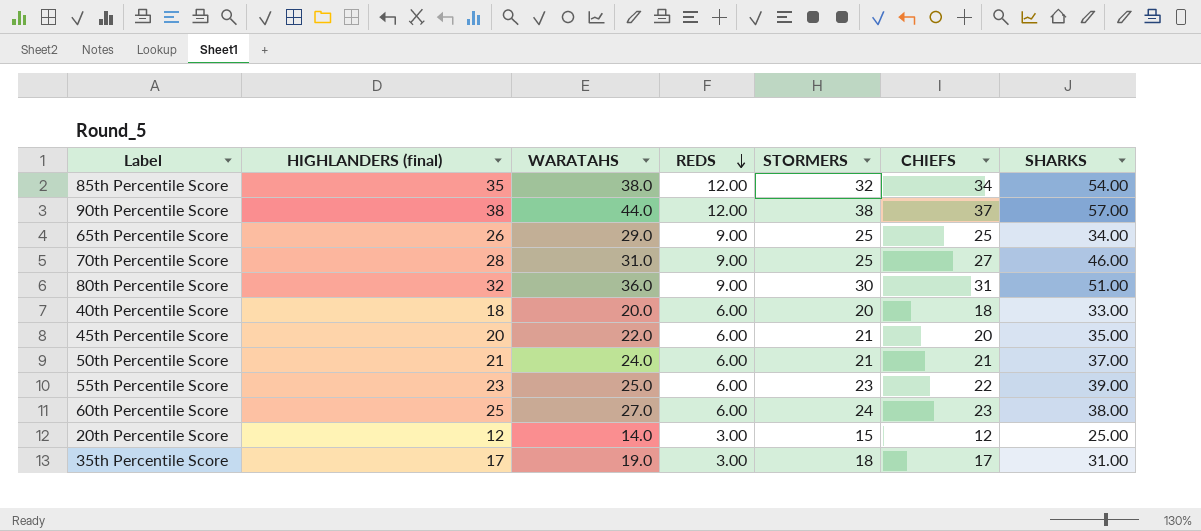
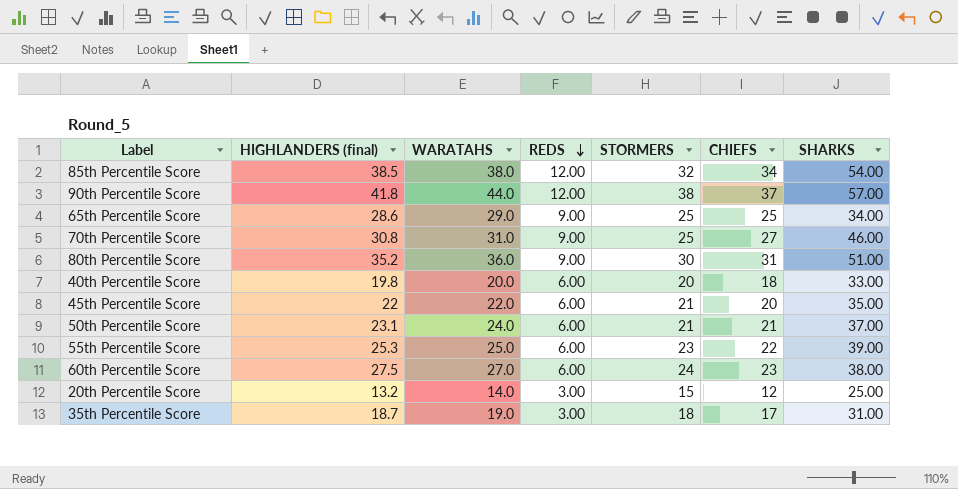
85th Percentile Score | HIGHLANDERS (final): 35 -> 38.5
90th Percentile Score | HIGHLANDERS (final): 38 -> 41.8
65th Percentile Score | HIGHLANDERS (final): 26 -> 28.6
70th Percentile Score | HIGHLANDERS (final): 28 -> 30.8
80th Percentile Score | HIGHLANDERS (final): 32 -> 35.2
40th Percentile Score | HIGHLANDERS (final): 18 -> 19.8
45th Percentile Score | HIGHLANDERS (final): 20 -> 22
50th Percentile Score | HIGHLANDERS (final): 21 -> 23.1
55th Percentile Score | HIGHLANDERS (final): 23 -> 25.3
60th Percentile Score | HIGHLANDERS (final): 25 -> 27.5
20th Percentile Score | HIGHLANDERS (final): 12 -> 13.2
35th Percentile Score | HIGHLANDERS (final): 17 -> 18.7

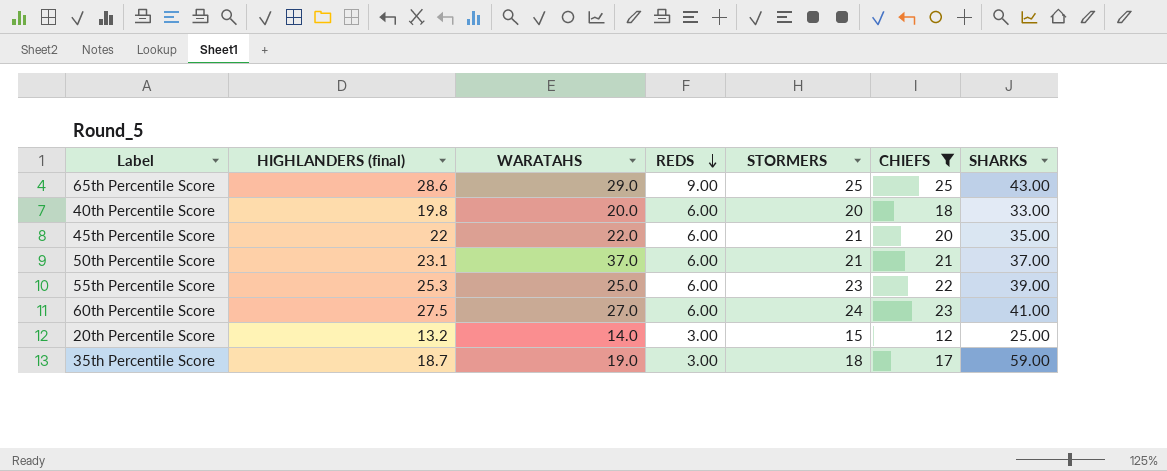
filter: none -> CHIEFS <= 25
65th Percentile Score | SHARKS: 34.00 -> 43.00
50th Percentile Score | WARATAHS: 24.0 -> 37.0
60th Percentile Score | SHARKS: 38.00 -> 41.00
35th Percentile Score | SHARKS: 31.00 -> 59.00

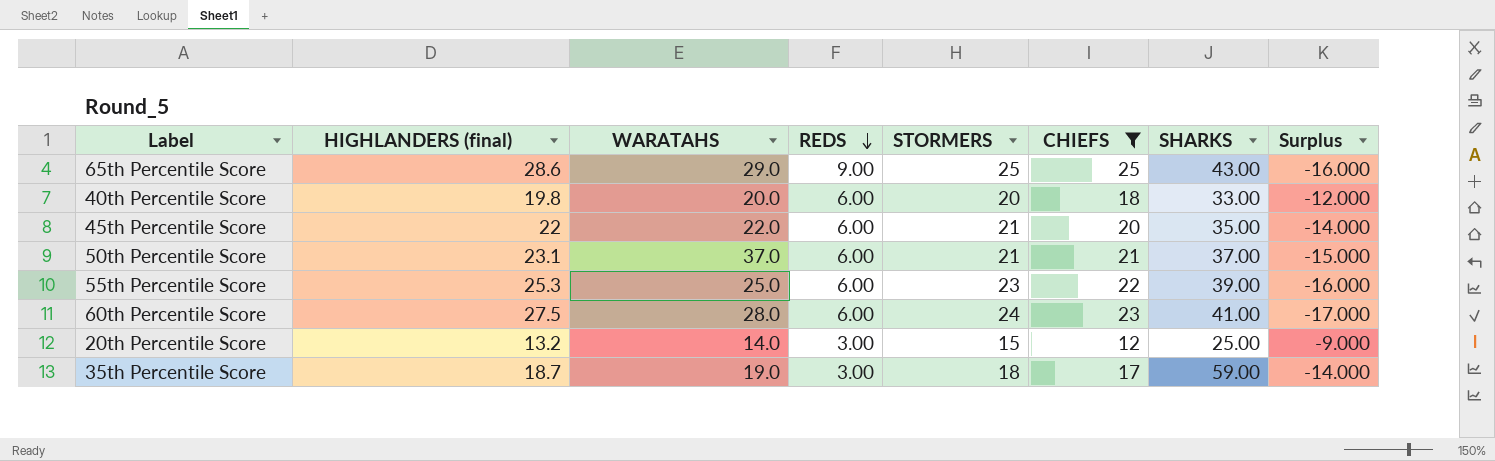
column Surplus | formula: none -> [REDS] - [CHIEFS]
60th Percentile Score | WARATAHS: 27.0 -> 28.0

